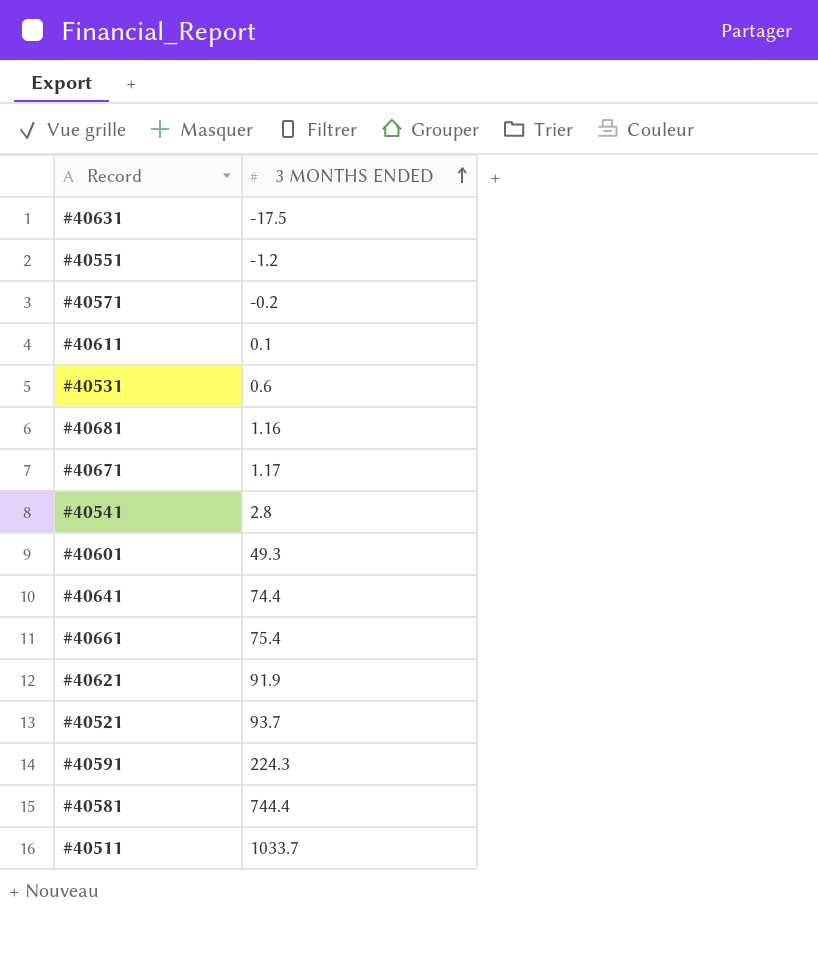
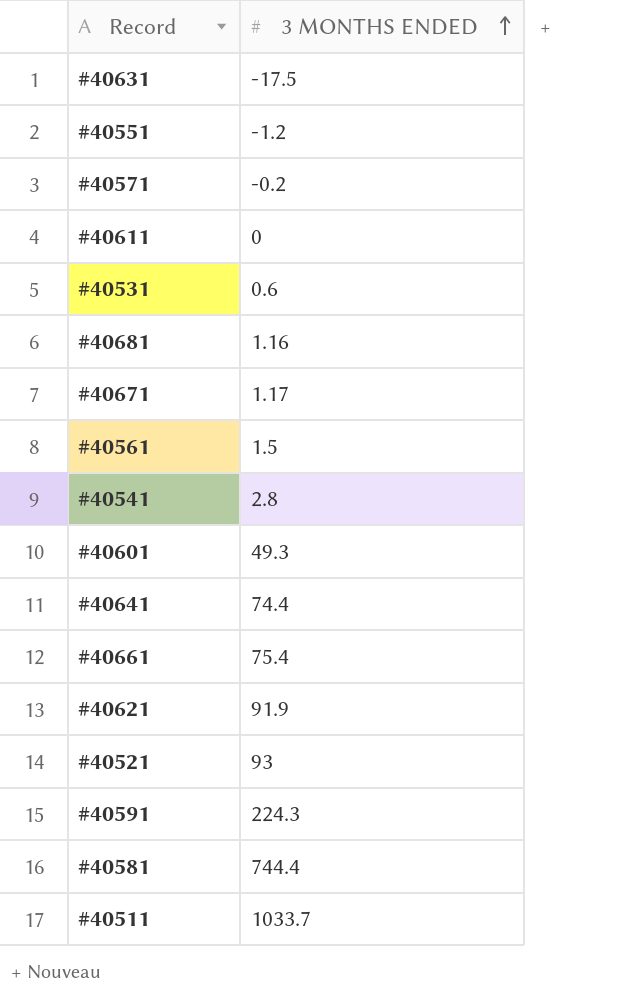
#40611 | 3 MONTHS ENDED: 0.1 -> 0
row #40561: none -> 1.5
#40521 | 3 MONTHS ENDED: 93.7 -> 93

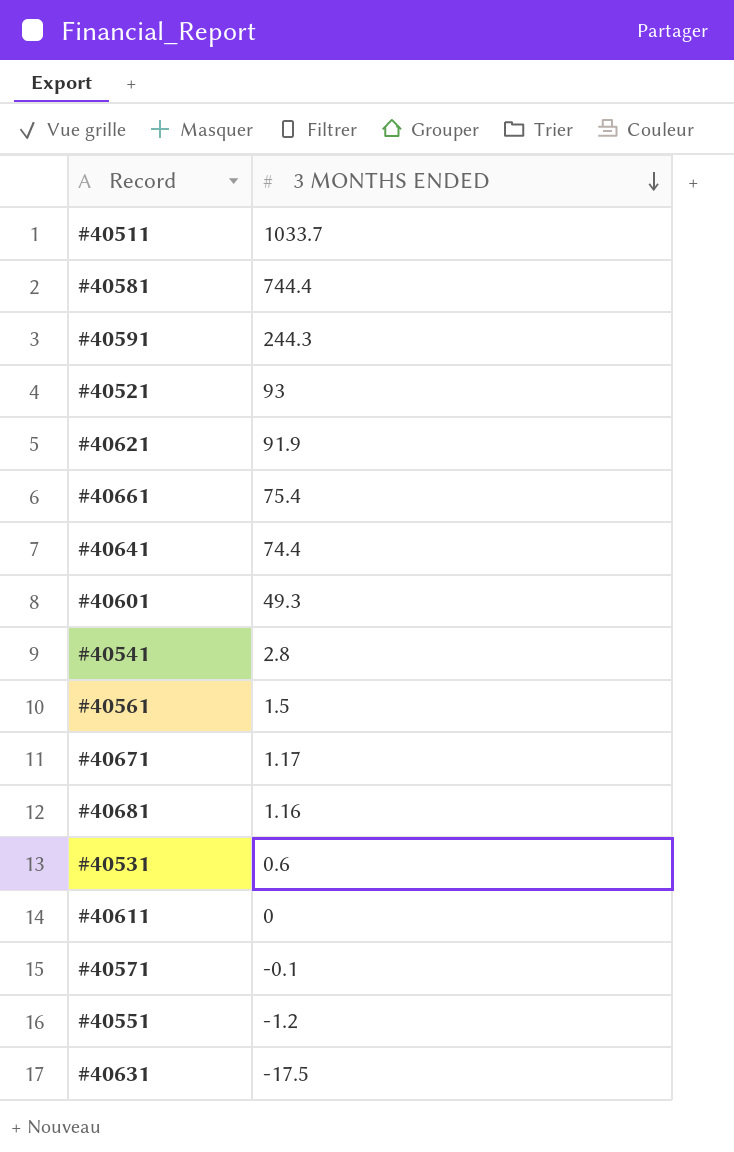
row order: 3 MONTHS ENDED ascending -> 3 MONTHS ENDED descending
#40591 | 3 MONTHS ENDED: 224.3 -> 244.3
#40571 | 3 MONTHS ENDED: -0.2 -> -0.1

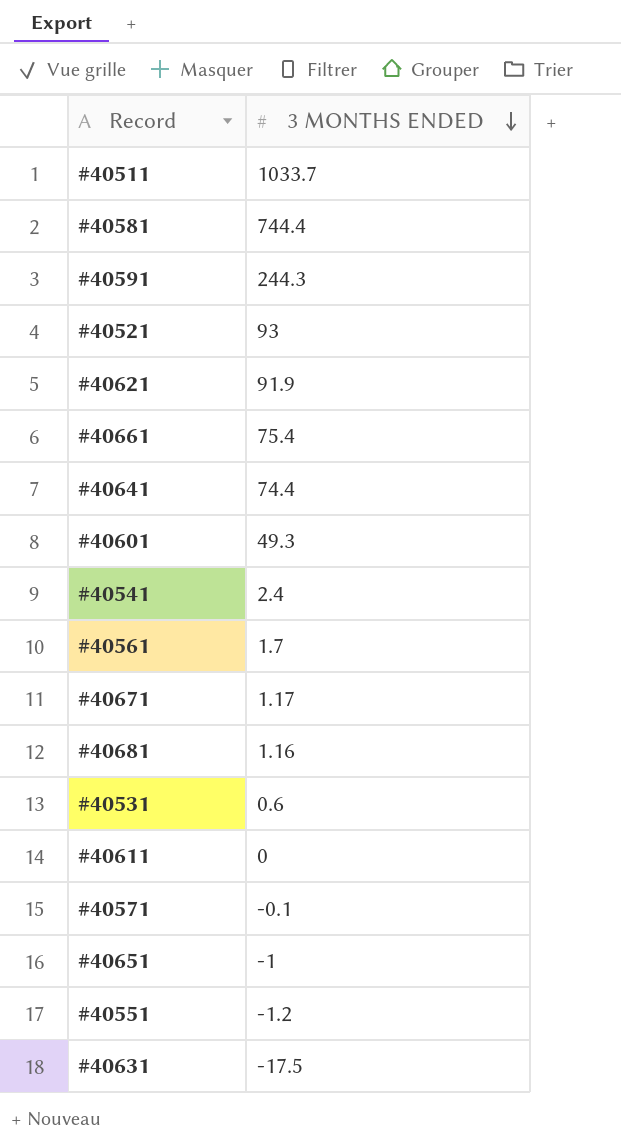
#40541 | 3 MONTHS ENDED: 2.8 -> 2.4
#40561 | 3 MONTHS ENDED: 1.5 -> 1.7
row #40651: none -> -1

